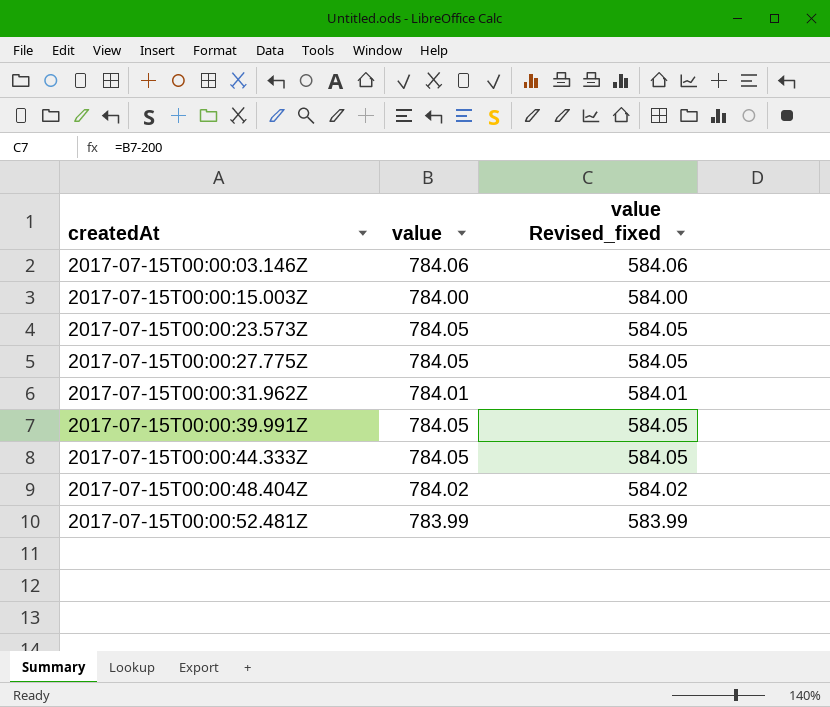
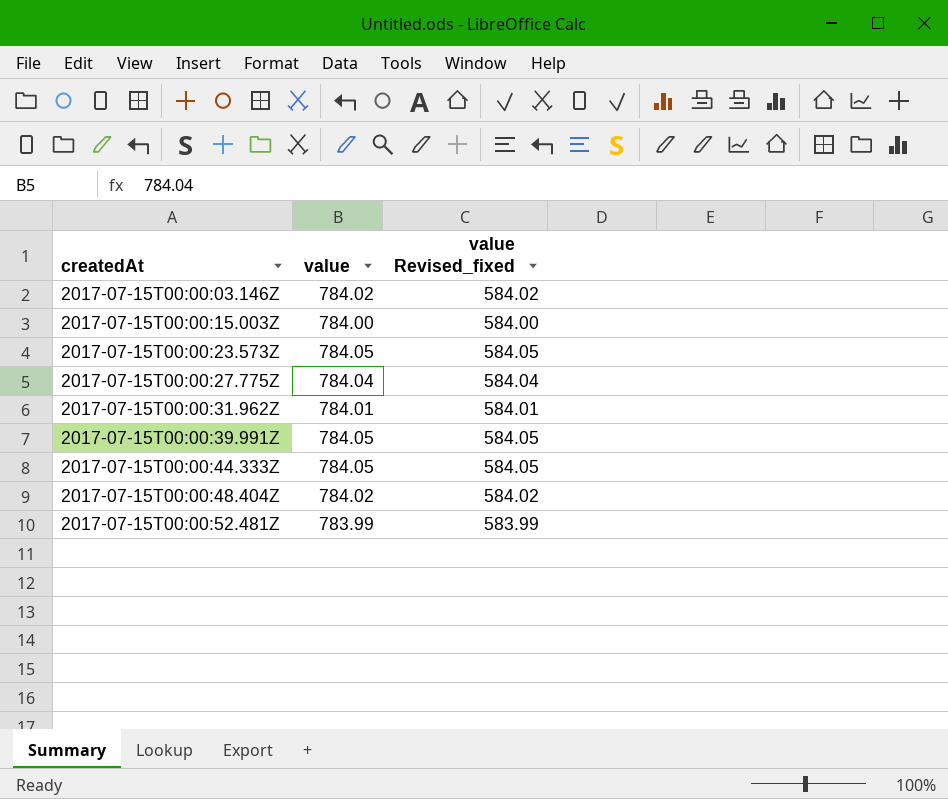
2017-07-15T00:00:03.146Z | value: 784.06 -> 784.02
2017-07-15T00:00:03.146Z | value Revised_fixed: 584.06 -> 584.02
2017-07-15T00:00:27.775Z | value: 784.05 -> 784.04
2017-07-15T00:00:27.775Z | value Revised_fixed: 584.05 -> 584.04

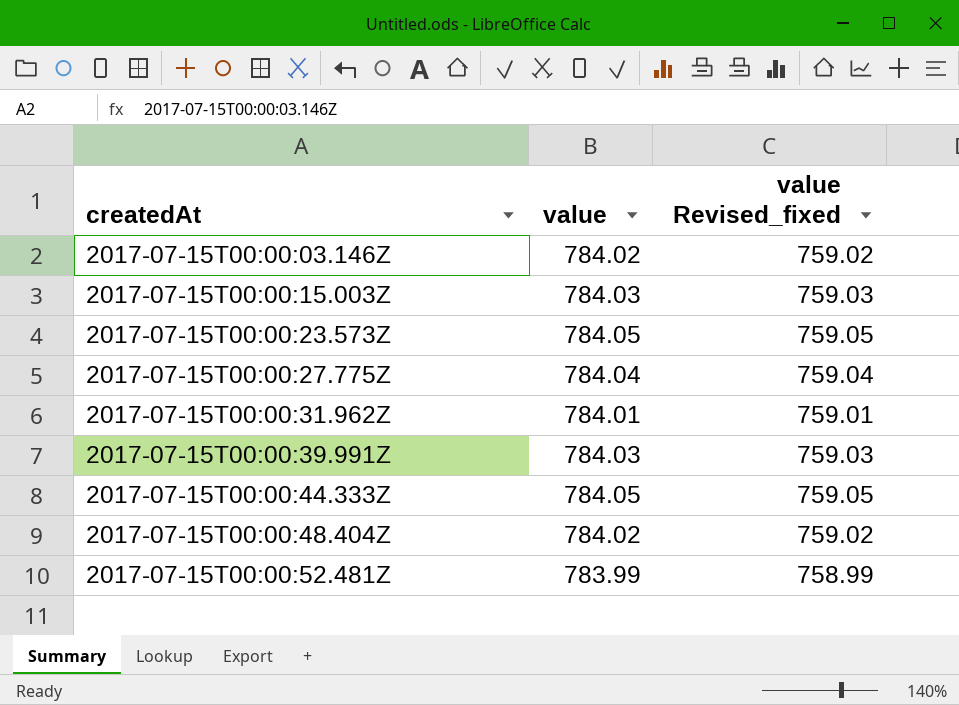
column value Revised_fixed | formula: [value] - 200 -> [value] - 25
2017-07-15T00:00:15.003Z | value: 784.00 -> 784.03
2017-07-15T00:00:39.991Z | value: 784.05 -> 784.03

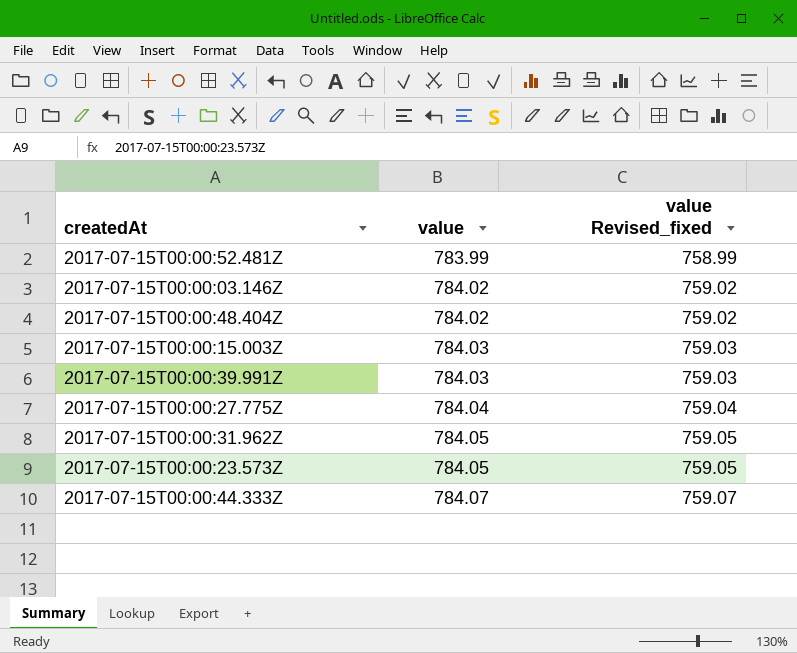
row order: createdAt ascending -> value ascending
2017-07-15T00:00:31.962Z | value: 784.01 -> 784.05
2017-07-15T00:00:31.962Z | value Revised_fixed: 759.01 -> 759.05
2017-07-15T00:00:44.333Z | value: 784.05 -> 784.07
2017-07-15T00:00:44.333Z | value Revised_fixed: 759.05 -> 759.07

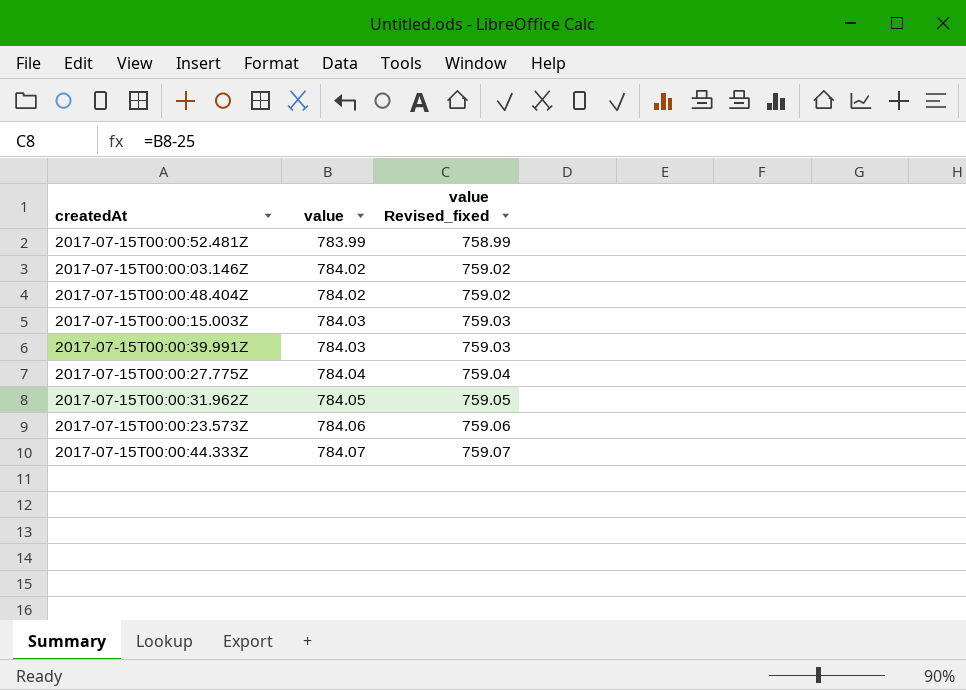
2017-07-15T00:00:23.573Z | value: 784.05 -> 784.06
2017-07-15T00:00:23.573Z | value Revised_fixed: 759.05 -> 759.06

